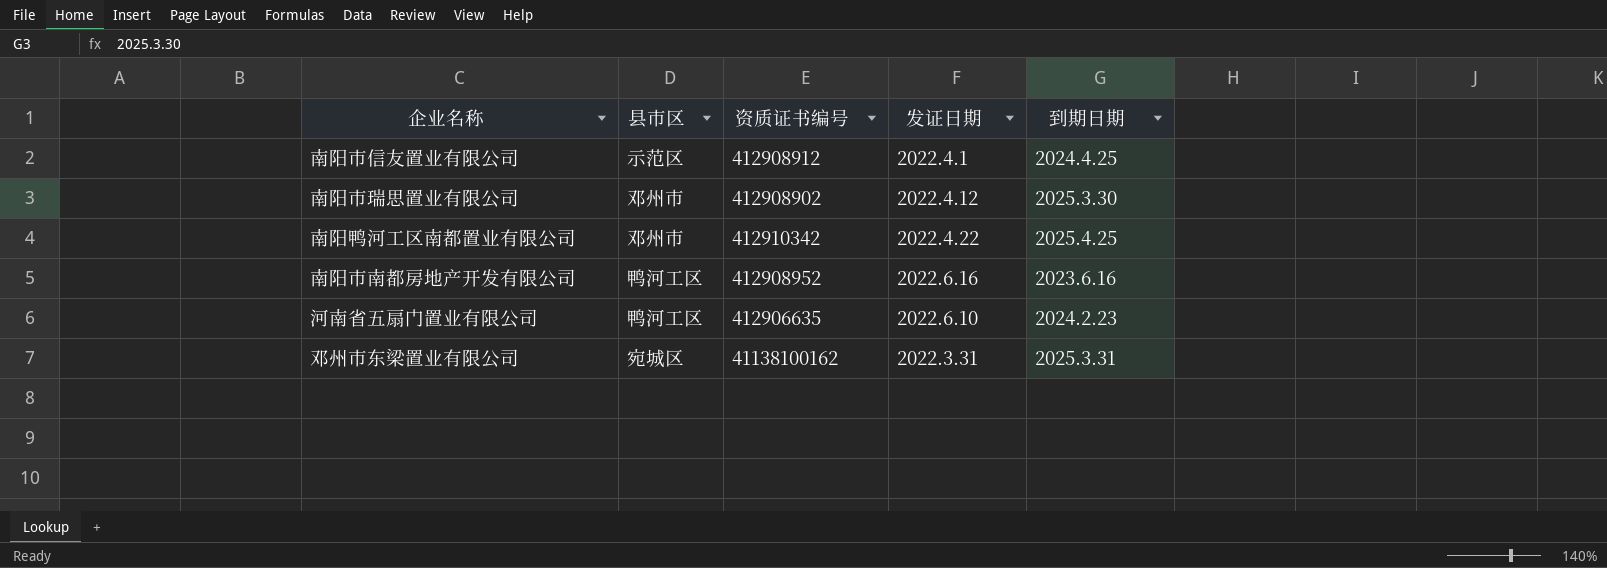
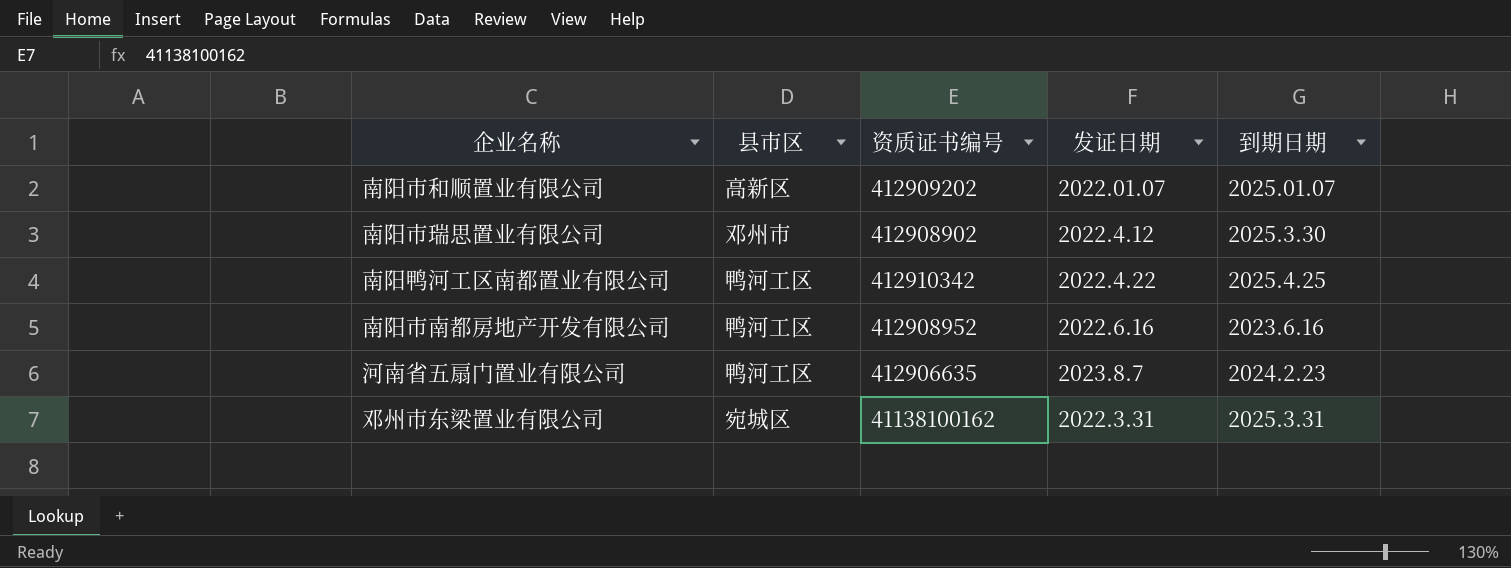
row 南阳市信友置业有限公司: 示范区 | 412908912 | 2022.4.1 | 2024.4.25 -> none
row 南阳市和顺置业有限公司: none -> 高新区 | 412909202 | 2022.01.07 | 2025.01.07
南阳鸭河工区南都置业有限公司 | 县市区: 邓州市 -> 鸭河工区
河南省五扇门置业有限公司 | 发证日期: 2022.6.10 -> 2023.8.7

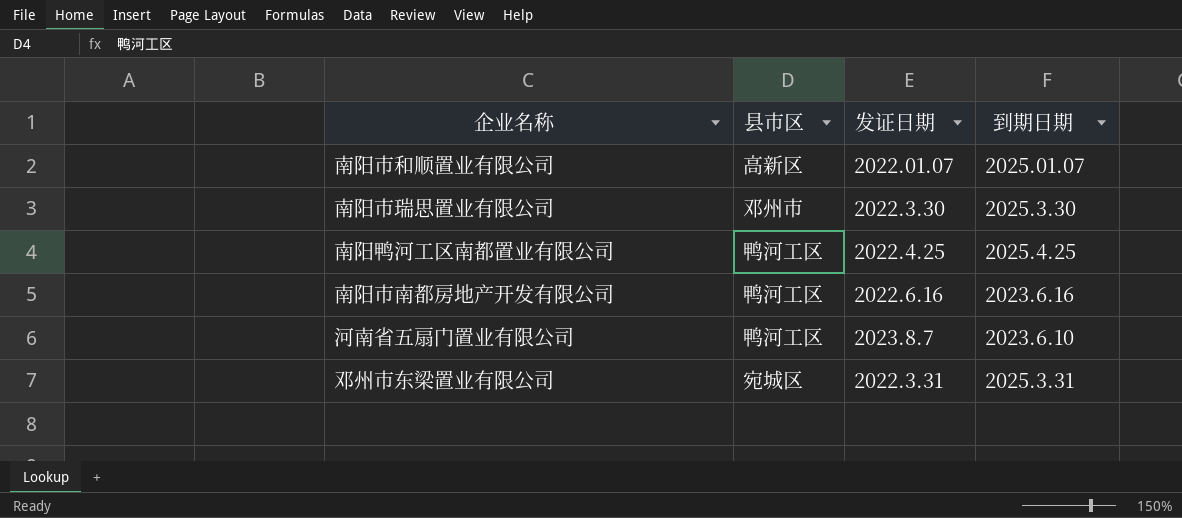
column 资质证书编号 | position: 3 -> none
南阳市瑞思置业有限公司 | 发证日期: 2022.4.12 -> 2022.3.30
南阳鸭河工区南都置业有限公司 | 发证日期: 2022.4.22 -> 2022.4.25
河南省五扇门置业有限公司 | 到期日期: 2024.2.23 -> 2023.6.10

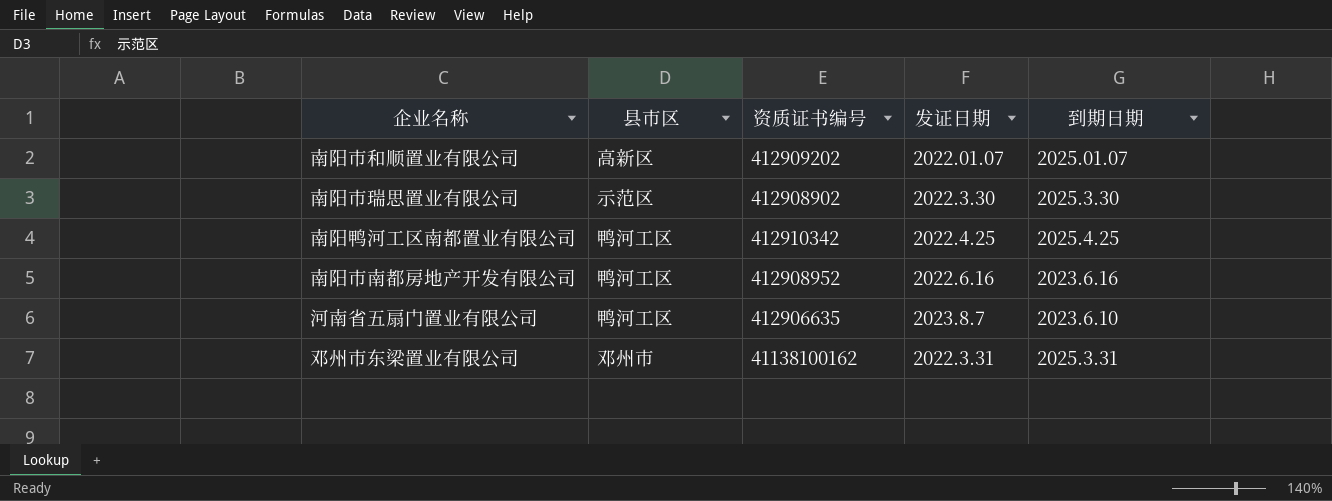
column 资质证书编号 | position: none -> 3
南阳市瑞思置业有限公司 | 县市区: 邓州市 -> 示范区
邓州市东梁置业有限公司 | 县市区: 宛城区 -> 邓州市

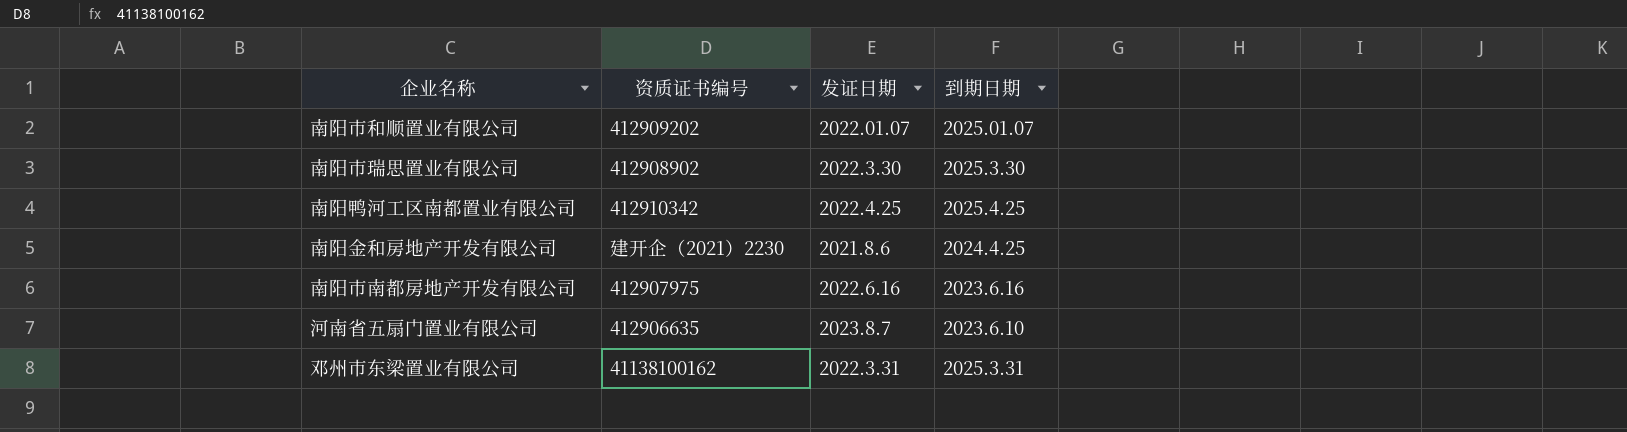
column 县市区 | position: 2 -> none
row 南阳金和房地产开发有限公司: none -> 建开企（2021）2230 | 2021.8.6 | 2024.4.25
南阳市南都房地产开发有限公司 | 资质证书编号: 412908952 -> 412907975

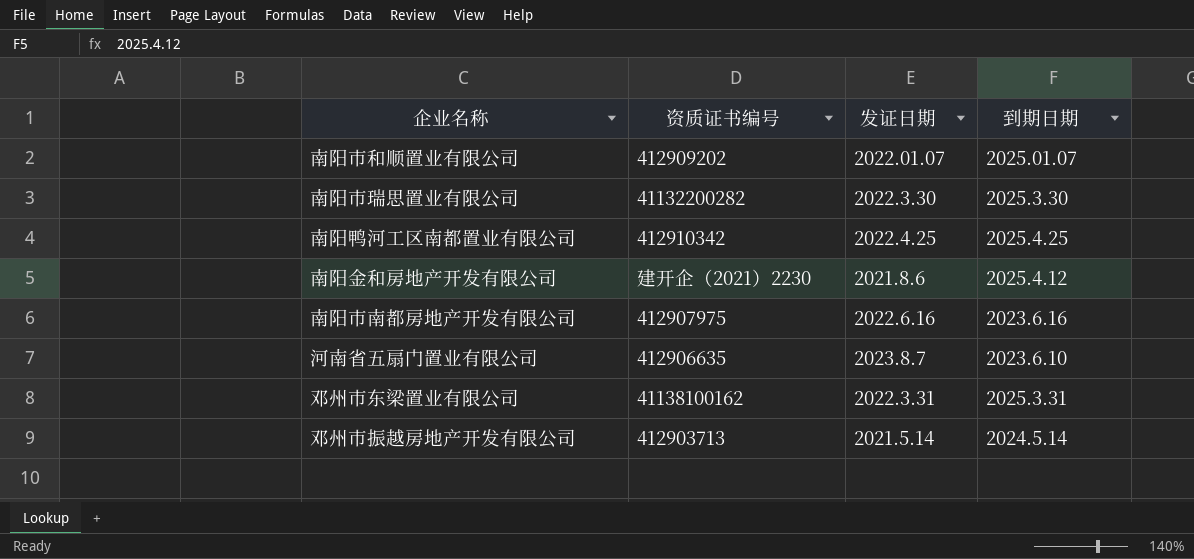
南阳市瑞思置业有限公司 | 资质证书编号: 412908902 -> 41132200282
南阳金和房地产开发有限公司 | 到期日期: 2024.4.25 -> 2025.4.12
row 邓州市振越房地产开发有限公司: none -> 412903713 | 2021.5.14 | 2024.5.14

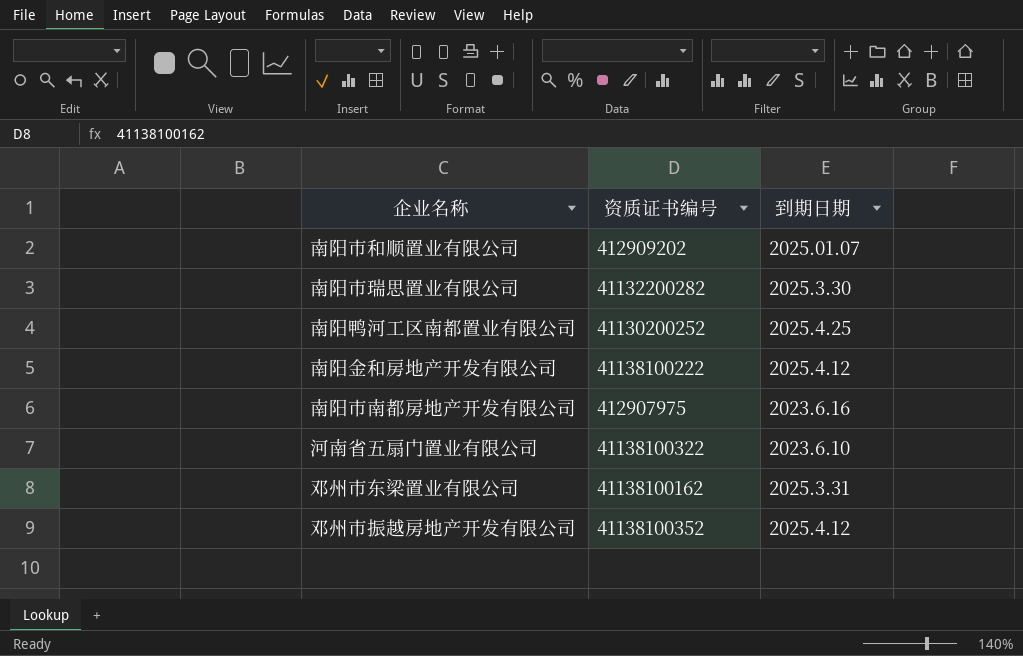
column 发证日期 | position: 3 -> none
南阳鸭河工区南都置业有限公司 | 资质证书编号: 412910342 -> 41130200252
南阳金和房地产开发有限公司 | 资质证书编号: 建开企（2021）2230 -> 41138100222
河南省五扇门置业有限公司 | 资质证书编号: 412906635 -> 41138100322
邓州市振越房地产开发有限公司 | 资质证书编号: 412903713 -> 41138100352
邓州市振越房地产开发有限公司 | 到期日期: 2024.5.14 -> 2025.4.12

